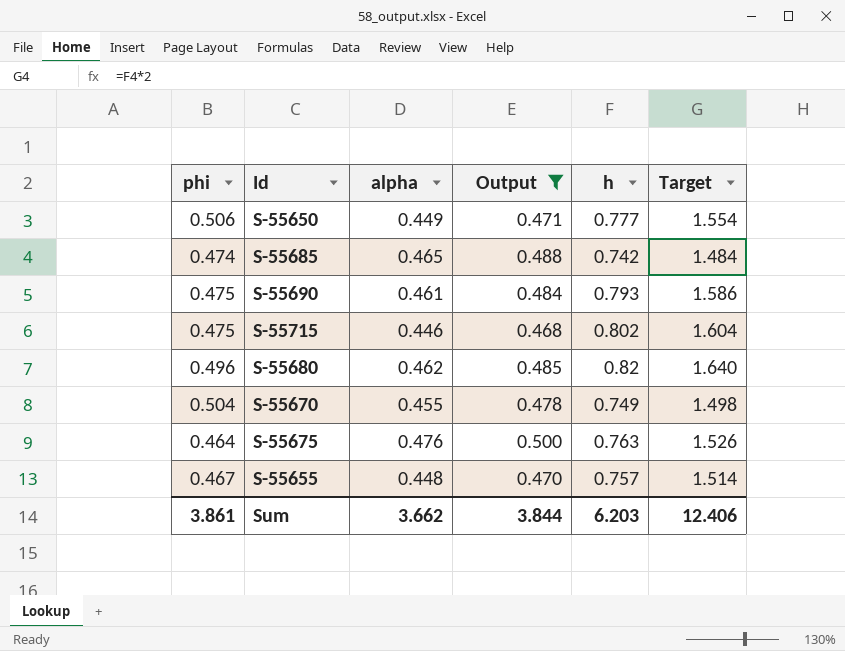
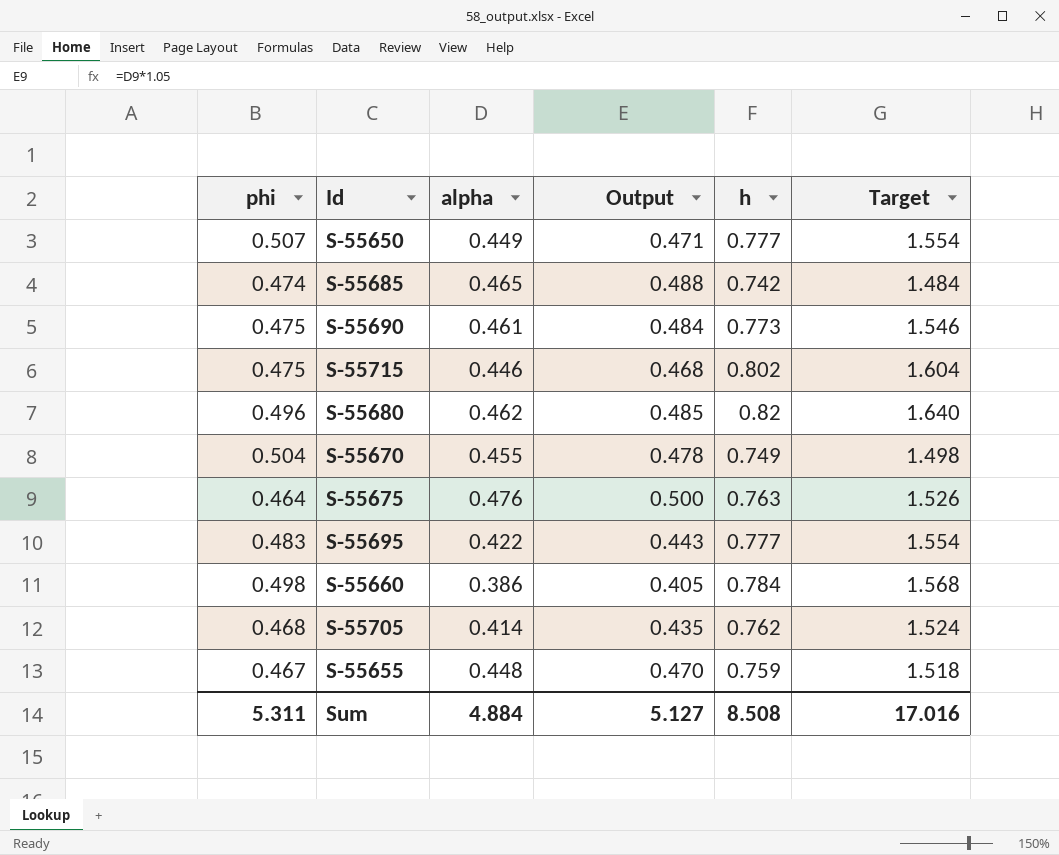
filter: Output >= 0.468 -> none
S-55650 | phi: 0.506 -> 0.507
S-55690 | h: 0.793 -> 0.773
S-55690 | Target: 1.586 -> 1.546
S-55655 | h: 0.757 -> 0.759
S-55655 | Target: 1.514 -> 1.518
Sum | phi: 3.861 -> 5.311
Sum | alpha: 3.662 -> 4.884
Sum | Output: 3.844 -> 5.127
Sum | h: 6.203 -> 8.508
Sum | Target: 12.406 -> 17.016

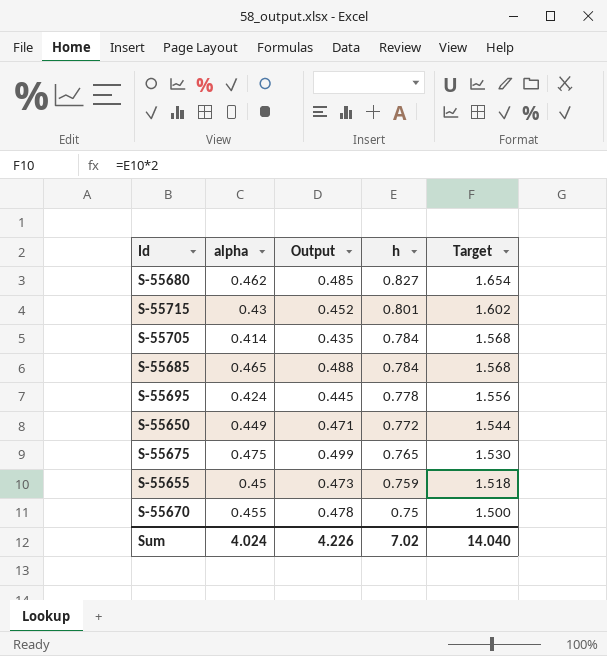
row order: none -> h descending
column phi | position: 1 -> none
row S-55690: 0.475 | 0.461 | 0.484 | 0.773 | 1.546 -> none
row S-55660: 0.498 | 0.386 | 0.405 | 0.784 | 1.568 -> none
S-55680 | h: 0.82 -> 0.827
S-55680 | Target: 1.640 -> 1.654
S-55715 | alpha: 0.446 -> 0.43
S-55715 | Output: 0.468 -> 0.452
S-55715 | h: 0.802 -> 0.801
S-55715 | Target: 1.604 -> 1.602
S-55705 | h: 0.762 -> 0.784
S-55705 | Target: 1.524 -> 1.568
S-55685 | h: 0.742 -> 0.784
S-55685 | Target: 1.484 -> 1.568
S-55695 | alpha: 0.422 -> 0.424
S-55695 | Output: 0.443 -> 0.445
S-55695 | h: 0.777 -> 0.778
S-55695 | Target: 1.554 -> 1.556
S-55650 | h: 0.777 -> 0.772
S-55650 | Target: 1.554 -> 1.544
S-55675 | alpha: 0.476 -> 0.475
S-55675 | Output: 0.500 -> 0.499
S-55675 | h: 0.763 -> 0.765
S-55675 | Target: 1.526 -> 1.530
S-55655 | alpha: 0.448 -> 0.45
S-55655 | Output: 0.470 -> 0.473
S-55670 | h: 0.749 -> 0.75
S-55670 | Target: 1.498 -> 1.500
Sum | alpha: 4.884 -> 4.024
Sum | Output: 5.127 -> 4.226
Sum | h: 8.508 -> 7.02
Sum | Target: 17.016 -> 14.040

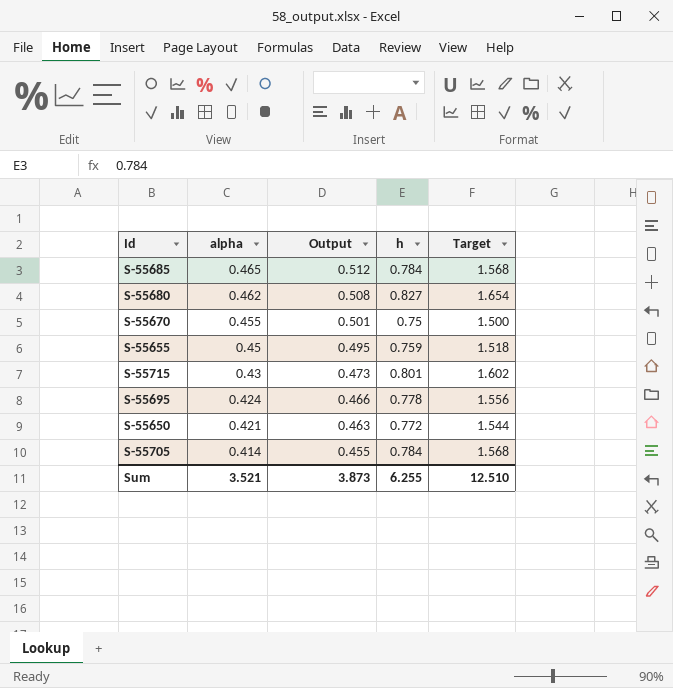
row order: h descending -> alpha descending
column Output | formula: [alpha] * 1.05 -> [alpha] * 1.1
row S-55675: 0.475 | 0.499 | 0.765 | 1.530 -> none
S-55650 | alpha: 0.449 -> 0.421
Sum | alpha: 4.024 -> 3.521
Sum | Output: 4.226 -> 3.873
Sum | h: 7.02 -> 6.255
Sum | Target: 14.040 -> 12.510

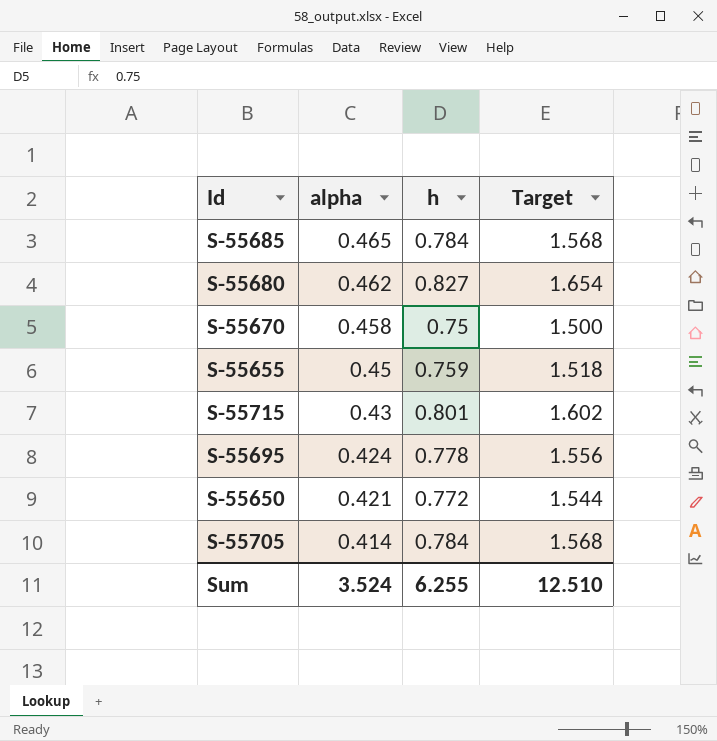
column Output | formula: [alpha] * 1.1 -> none
S-55670 | alpha: 0.455 -> 0.458
Sum | alpha: 3.521 -> 3.524

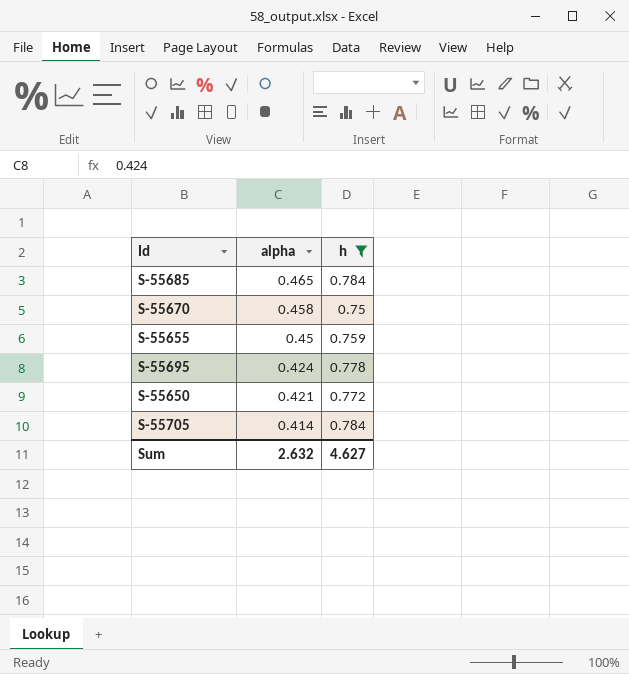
filter: none -> h <= 0.784
column Target | formula: [h] * 2 -> none
Sum | alpha: 3.524 -> 2.632
Sum | h: 6.255 -> 4.627

